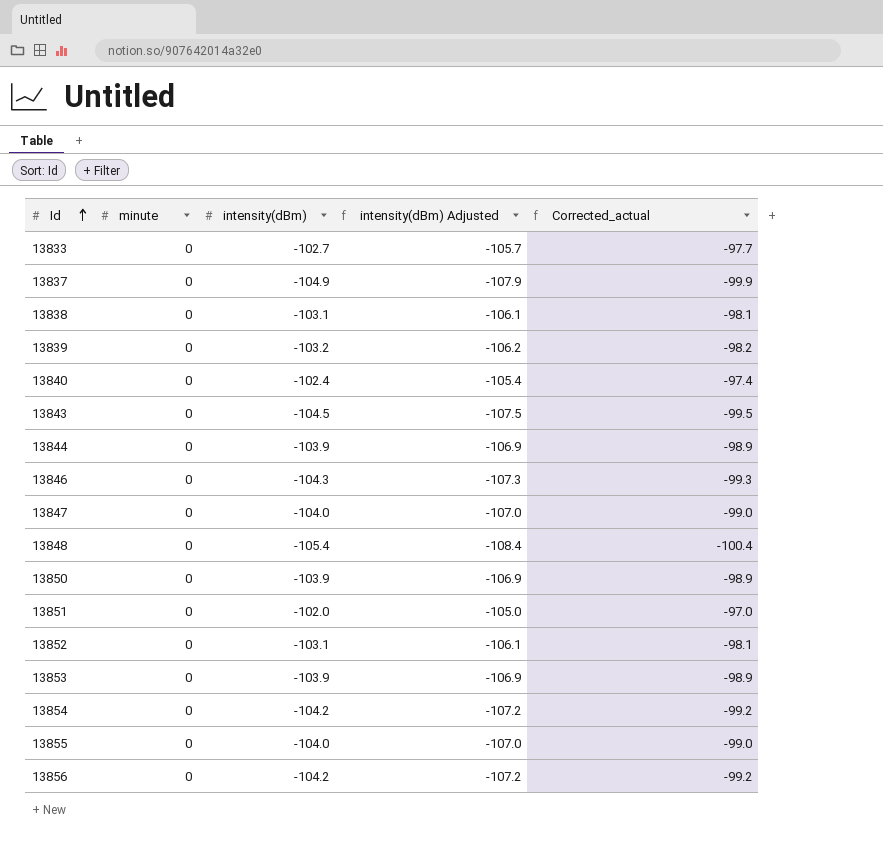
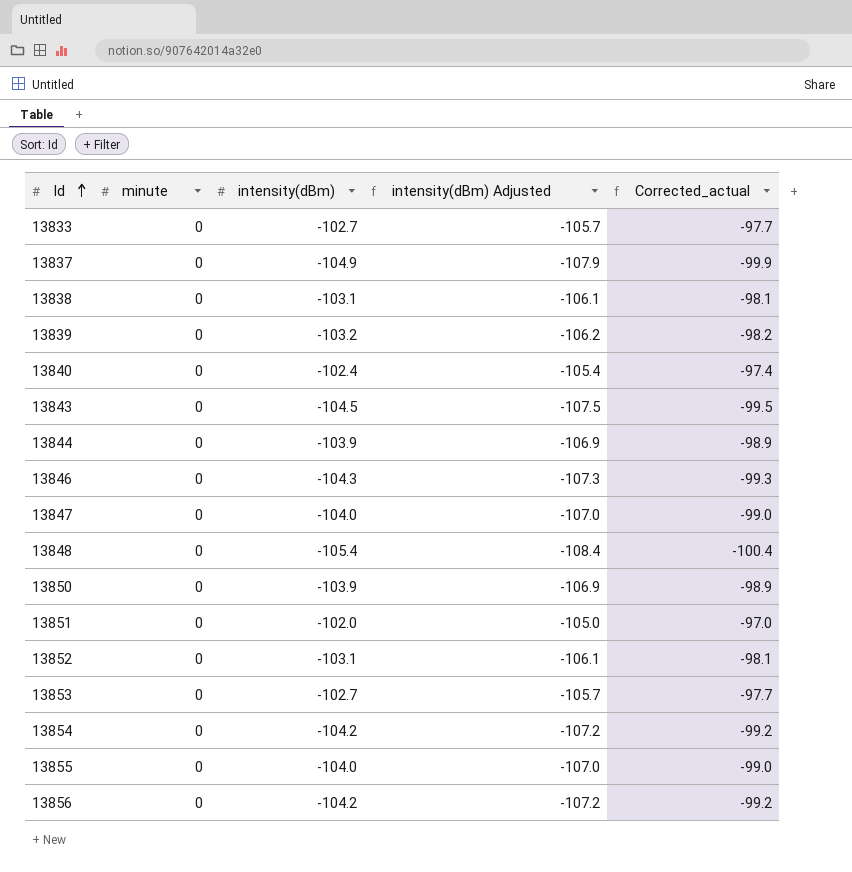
13853 | intensity(dBm): -103.9 -> -102.7
13853 | intensity(dBm) Adjusted: -106.9 -> -105.7
13853 | Corrected_actual: -98.9 -> -97.7

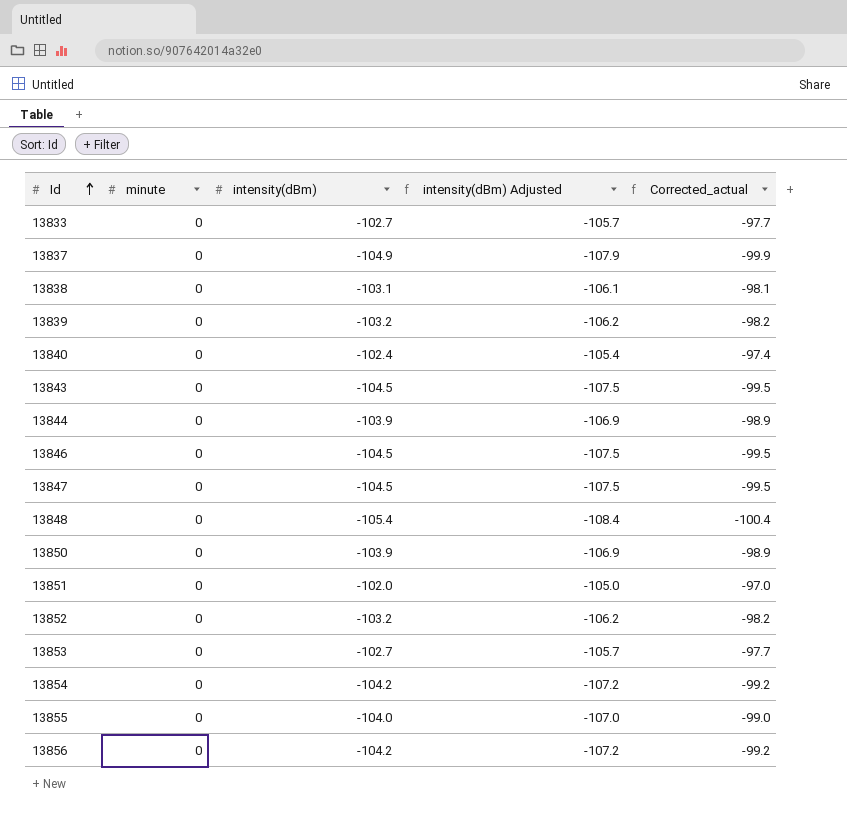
13846 | intensity(dBm): -104.3 -> -104.5
13846 | intensity(dBm) Adjusted: -107.3 -> -107.5
13846 | Corrected_actual: -99.3 -> -99.5
13847 | intensity(dBm): -104.0 -> -104.5
13847 | intensity(dBm) Adjusted: -107.0 -> -107.5
13847 | Corrected_actual: -99.0 -> -99.5
13852 | intensity(dBm): -103.1 -> -103.2
13852 | intensity(dBm) Adjusted: -106.1 -> -106.2
13852 | Corrected_actual: -98.1 -> -98.2

